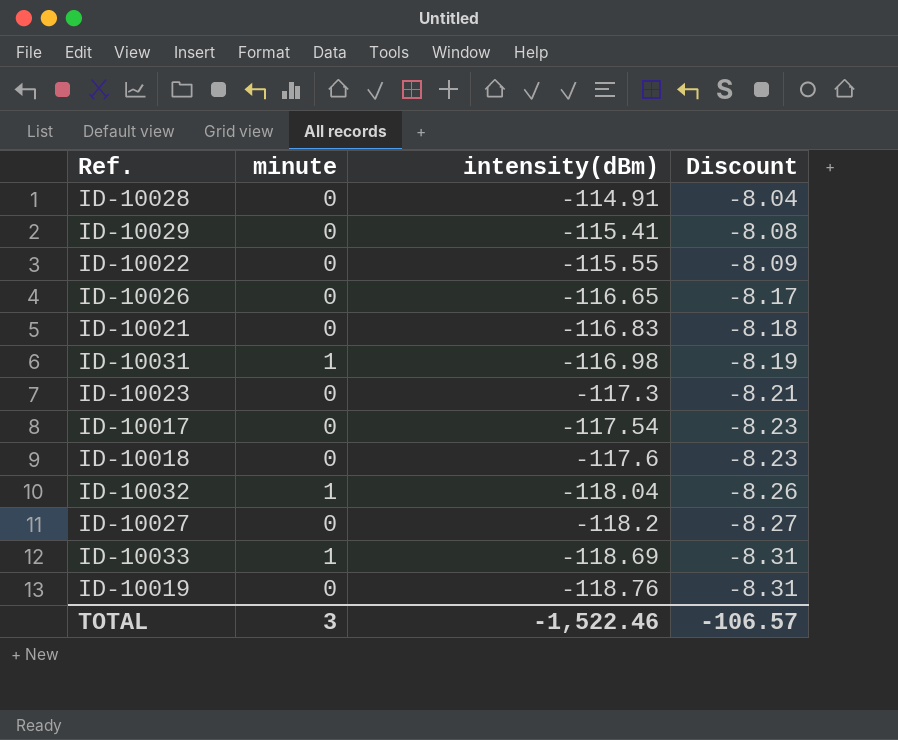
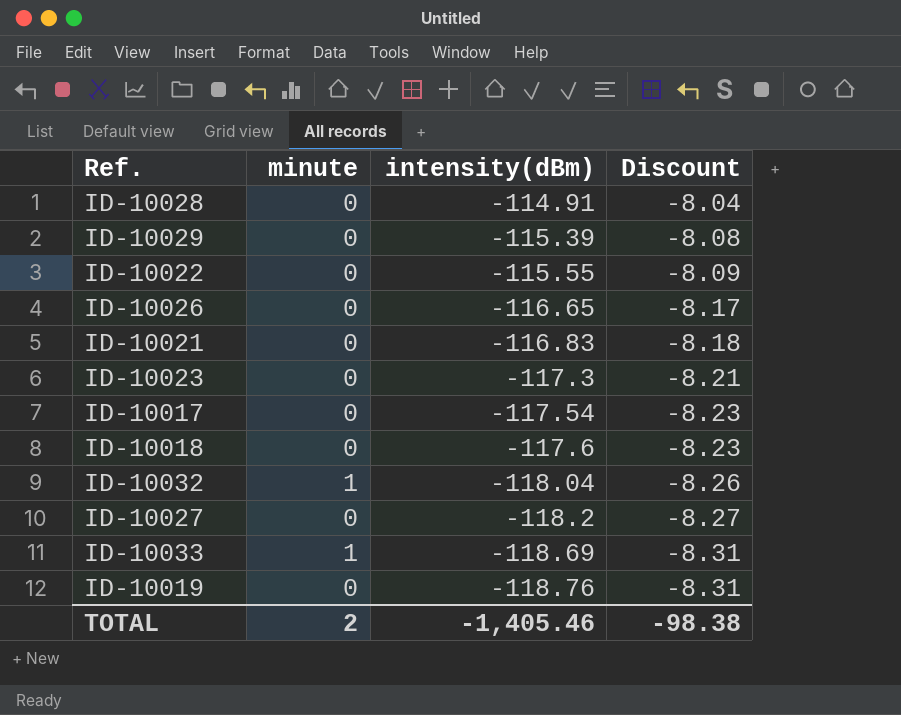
row ID-10031: 1 | -116.98 | -8.19 -> none
ID-10029 | intensity(dBm): -115.41 -> -115.39
TOTAL | minute: 3 -> 2
TOTAL | intensity(dBm): -1,522.46 -> -1,405.46
TOTAL | Discount: -106.57 -> -98.38

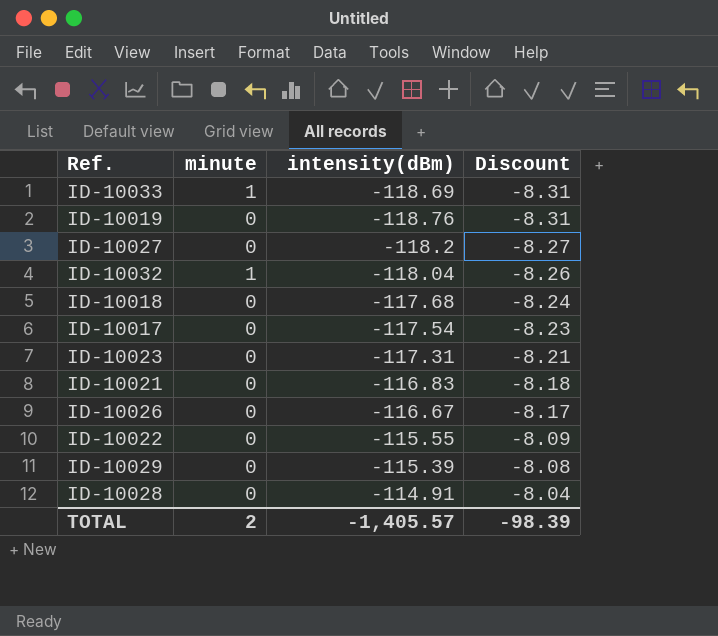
row order: intensity(dBm) descending -> Discount ascending
ID-10018 | intensity(dBm): -117.6 -> -117.68
ID-10018 | Discount: -8.23 -> -8.24
ID-10023 | intensity(dBm): -117.3 -> -117.31
ID-10026 | intensity(dBm): -116.65 -> -116.67
TOTAL | intensity(dBm): -1,405.46 -> -1,405.57
TOTAL | Discount: -98.38 -> -98.39

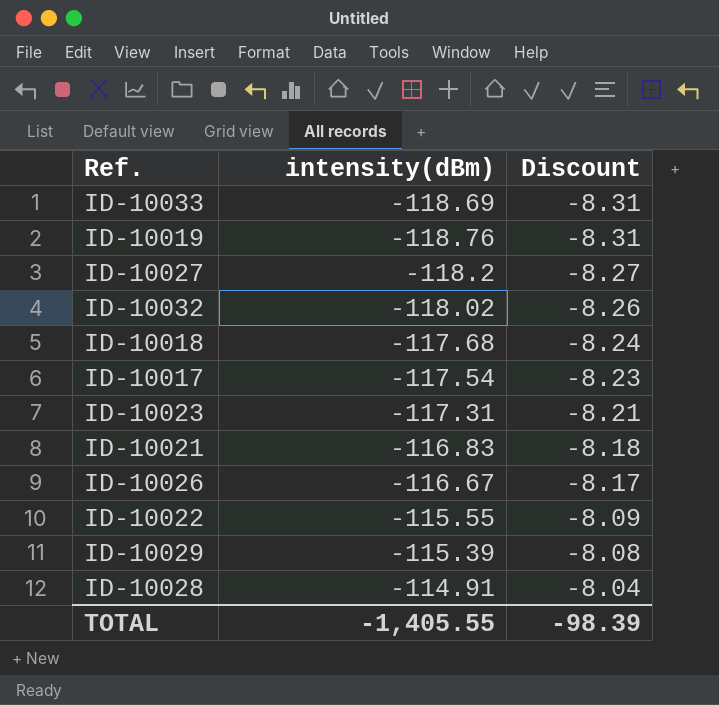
column minute | position: 2 -> none
ID-10032 | intensity(dBm): -118.04 -> -118.02
TOTAL | intensity(dBm): -1,405.57 -> -1,405.55

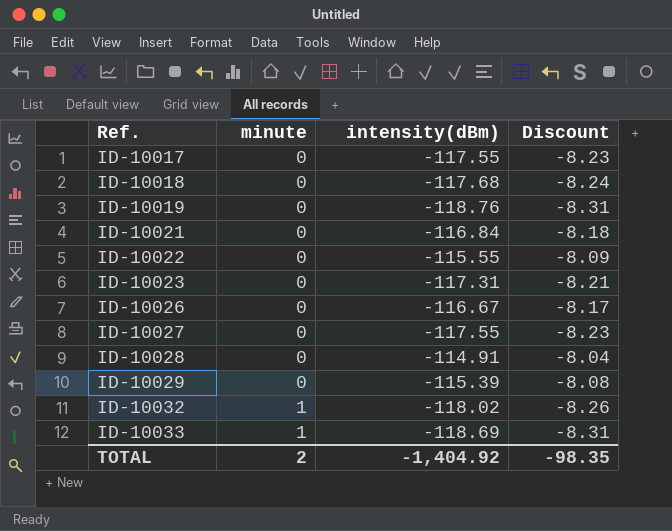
row order: Discount ascending -> Ref. ascending
column minute | position: none -> 2
ID-10017 | intensity(dBm): -117.54 -> -117.55
ID-10021 | intensity(dBm): -116.83 -> -116.84
ID-10027 | intensity(dBm): -118.2 -> -117.55
ID-10027 | Discount: -8.27 -> -8.23
TOTAL | intensity(dBm): -1,405.55 -> -1,404.92
TOTAL | Discount: -98.39 -> -98.35

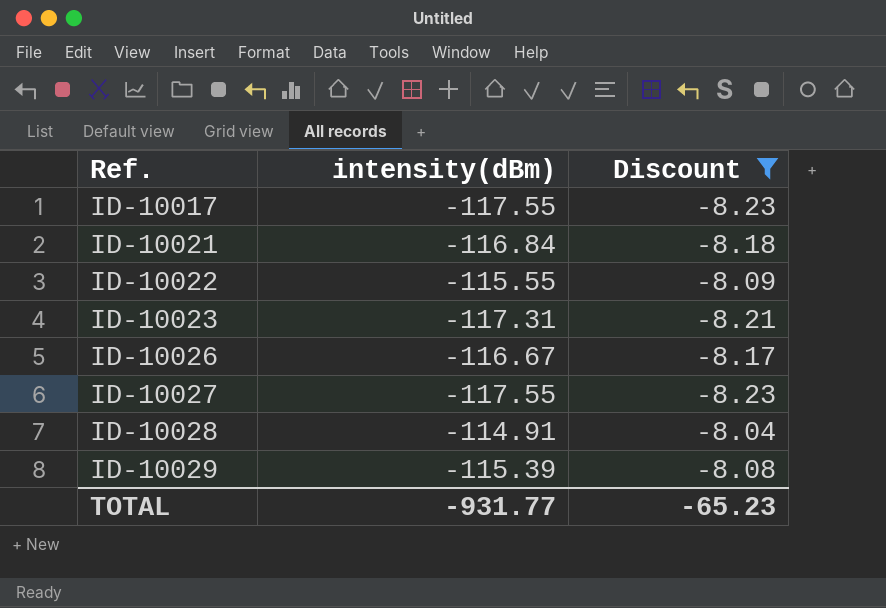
filter: none -> Discount >= -8.23
column minute | position: 2 -> none
TOTAL | intensity(dBm): -1,404.92 -> -931.77
TOTAL | Discount: -98.35 -> -65.23

